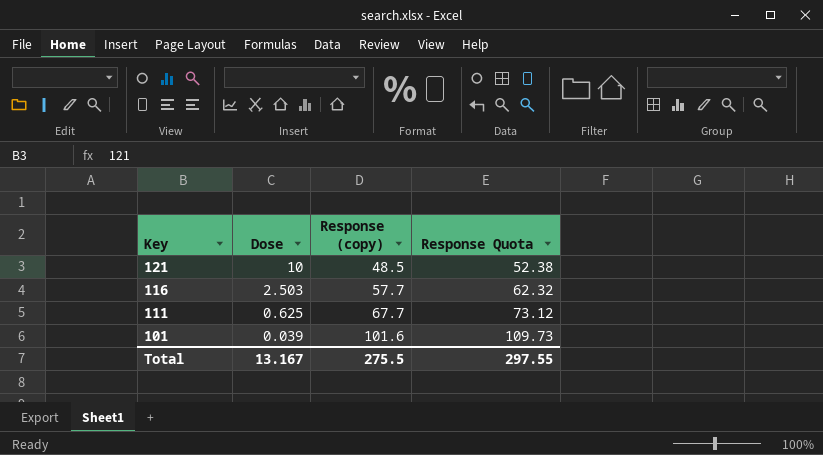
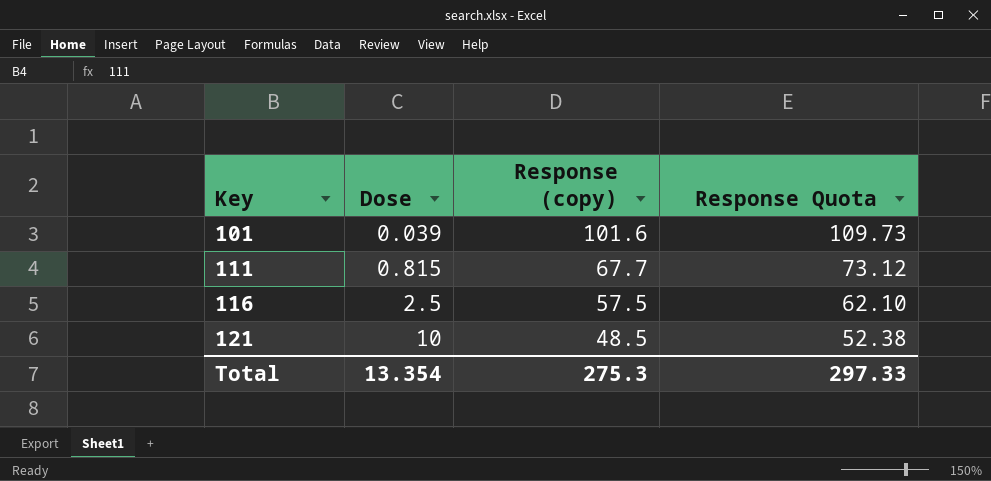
row order: Key descending -> Key ascending
111 | Dose: 0.625 -> 0.815
116 | Dose: 2.503 -> 2.5
116 | Response (copy): 57.7 -> 57.5
116 | Response Quota: 62.32 -> 62.10
Total | Dose: 13.167 -> 13.354
Total | Response (copy): 275.5 -> 275.3
Total | Response Quota: 297.55 -> 297.33

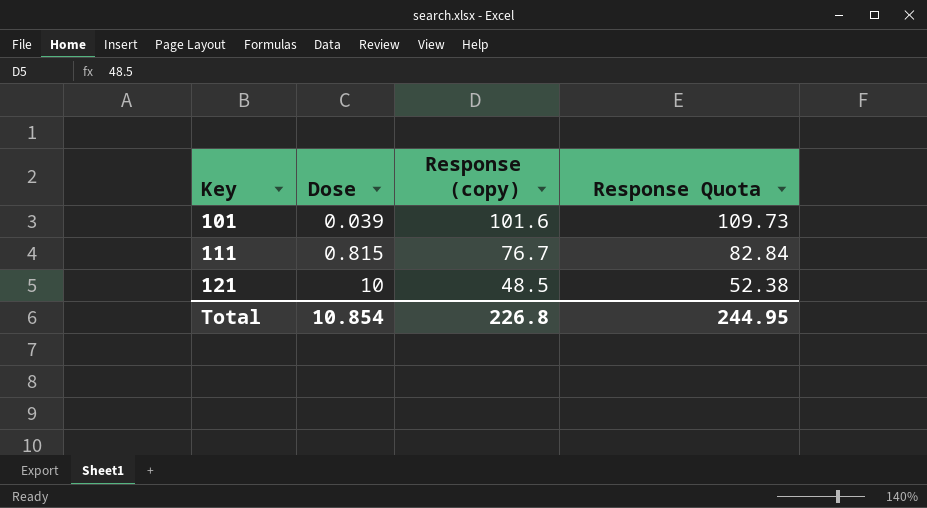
row 116: 2.5 | 57.5 | 62.10 -> none
111 | Response (copy): 67.7 -> 76.7
111 | Response Quota: 73.12 -> 82.84
Total | Dose: 13.354 -> 10.854
Total | Response (copy): 275.3 -> 226.8
Total | Response Quota: 297.33 -> 244.95

